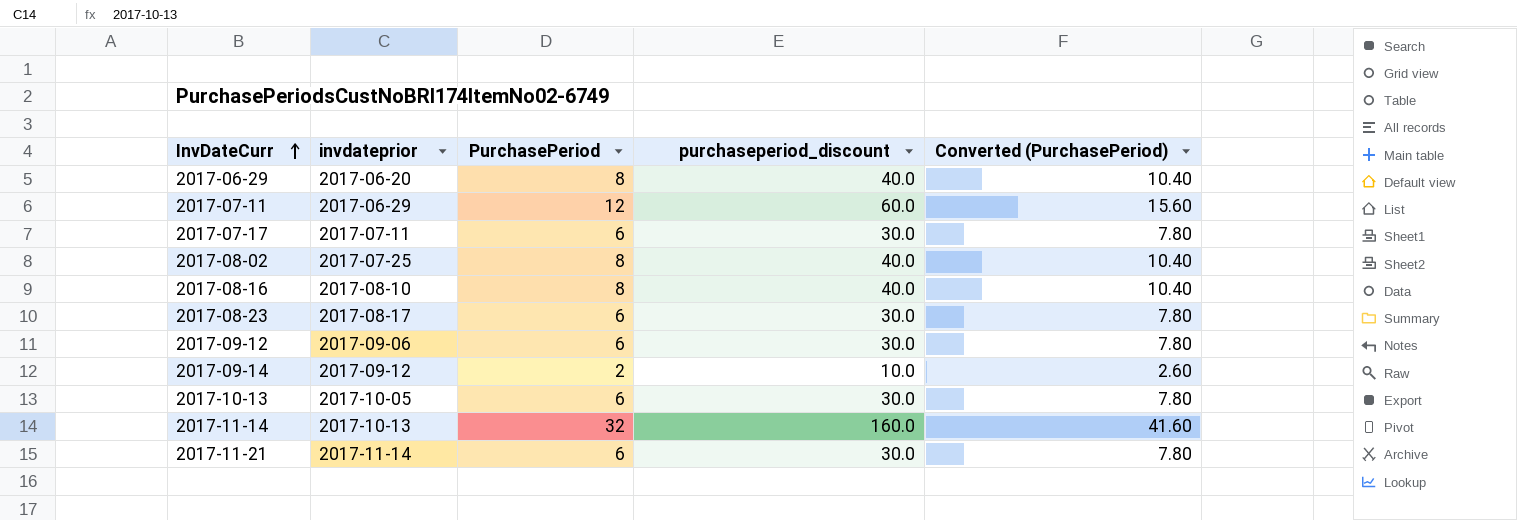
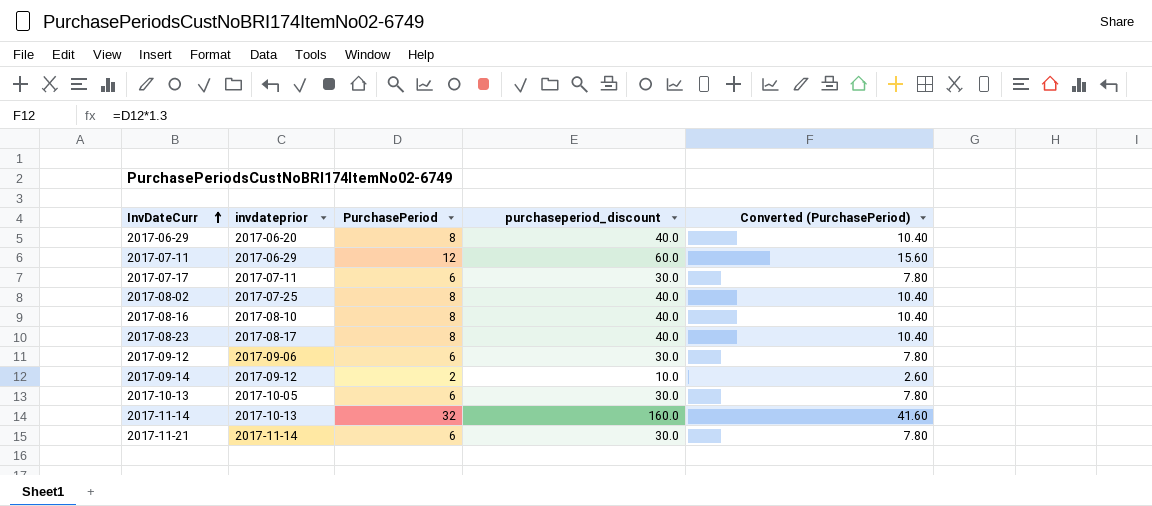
2017-08-23 | PurchasePeriod: 6 -> 8
2017-08-23 | purchaseperiod_discount: 30.0 -> 40.0
2017-08-23 | Converted (PurchasePeriod): 7.80 -> 10.40

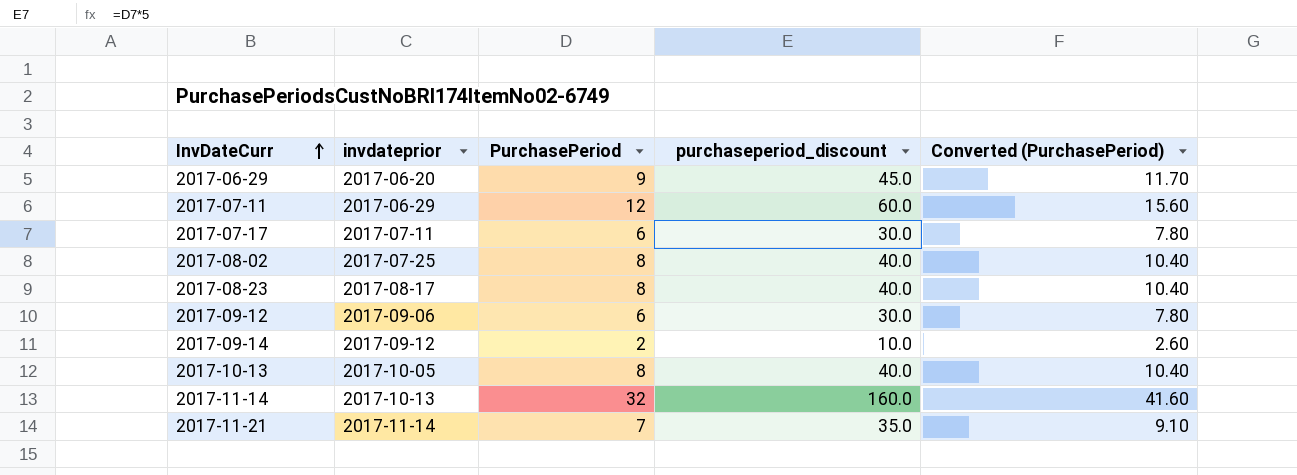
row 2017-08-16: 2017-08-10 | 8 | 40.0 | 10.40 -> none
2017-06-29 | PurchasePeriod: 8 -> 9
2017-06-29 | purchaseperiod_discount: 40.0 -> 45.0
2017-06-29 | Converted (PurchasePeriod): 10.40 -> 11.70
2017-10-13 | PurchasePeriod: 6 -> 8
2017-10-13 | purchaseperiod_discount: 30.0 -> 40.0
2017-10-13 | Converted (PurchasePeriod): 7.80 -> 10.40
2017-11-21 | PurchasePeriod: 6 -> 7
2017-11-21 | purchaseperiod_discount: 30.0 -> 35.0
2017-11-21 | Converted (PurchasePeriod): 7.80 -> 9.10

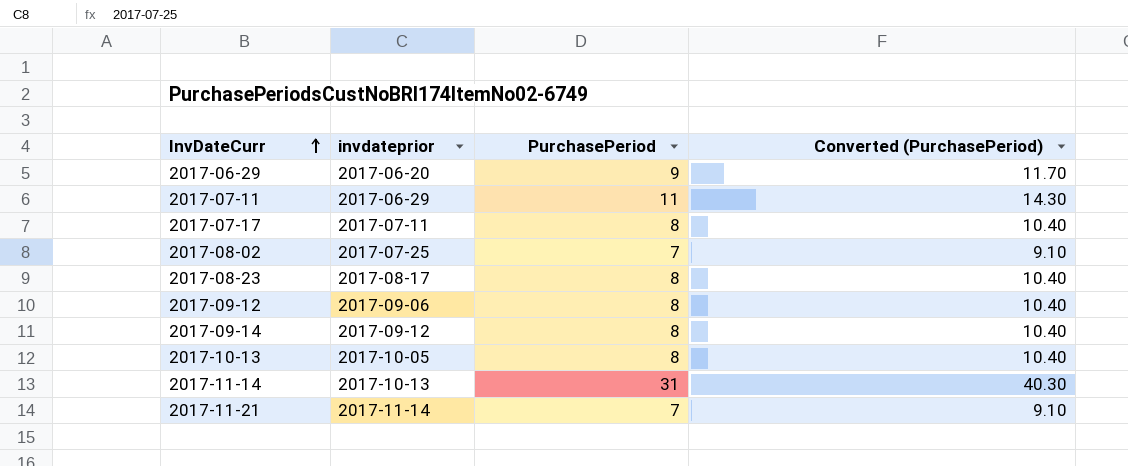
column purchaseperiod_discount | formula: [PurchasePeriod] * 5 -> none
2017-07-11 | PurchasePeriod: 12 -> 11
2017-07-11 | Converted (PurchasePeriod): 15.60 -> 14.30
2017-07-17 | PurchasePeriod: 6 -> 8
2017-07-17 | Converted (PurchasePeriod): 7.80 -> 10.40
2017-08-02 | PurchasePeriod: 8 -> 7
2017-08-02 | Converted (PurchasePeriod): 10.40 -> 9.10
2017-09-12 | PurchasePeriod: 6 -> 8
2017-09-12 | Converted (PurchasePeriod): 7.80 -> 10.40
2017-09-14 | PurchasePeriod: 2 -> 8
2017-09-14 | Converted (PurchasePeriod): 2.60 -> 10.40
2017-11-14 | PurchasePeriod: 32 -> 31
2017-11-14 | Converted (PurchasePeriod): 41.60 -> 40.30

